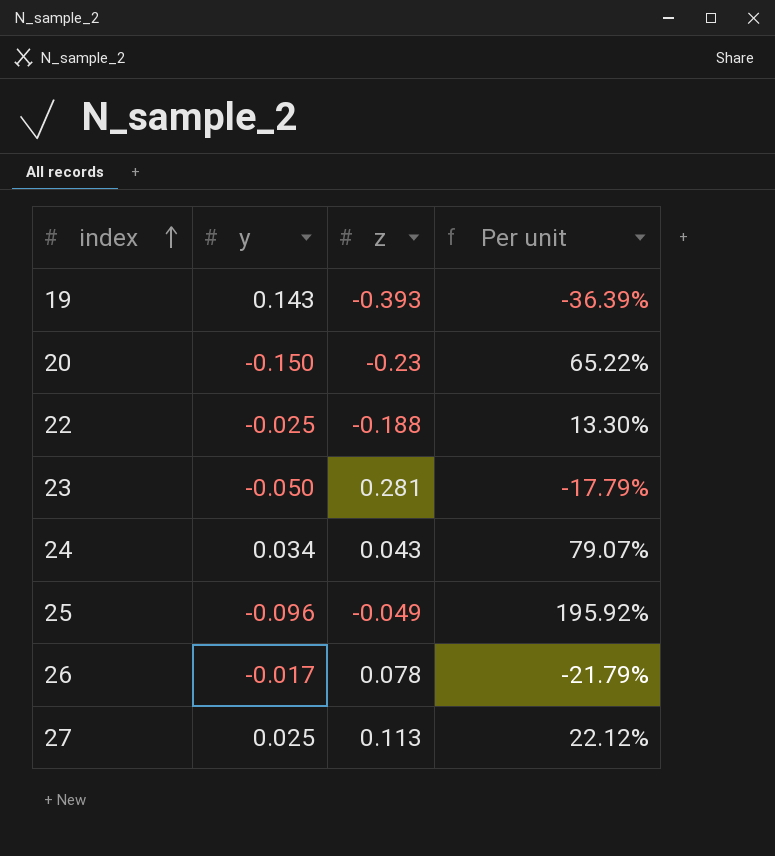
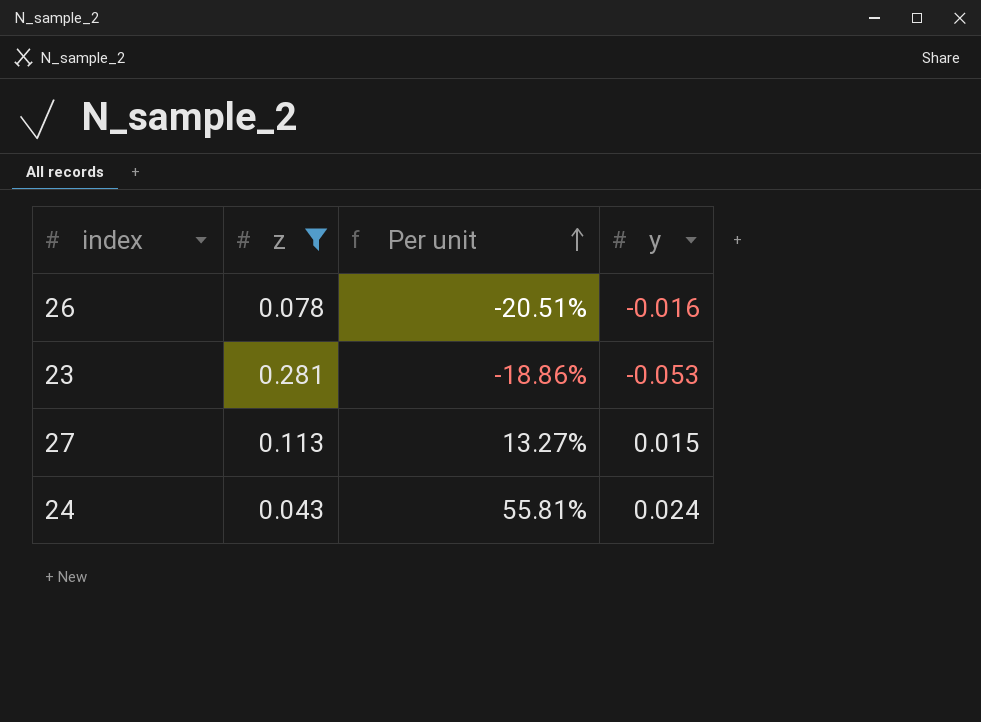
filter: none -> z >= 0.043
row order: index ascending -> Per unit ascending
column y | position: 2 -> 4
26 | Per unit: -21.79% -> -20.51%
26 | y: -0.017 -> -0.016
23 | Per unit: -17.79% -> -18.86%
23 | y: -0.050 -> -0.053
27 | Per unit: 22.12% -> 13.27%
27 | y: 0.025 -> 0.015
24 | Per unit: 79.07% -> 55.81%
24 | y: 0.034 -> 0.024

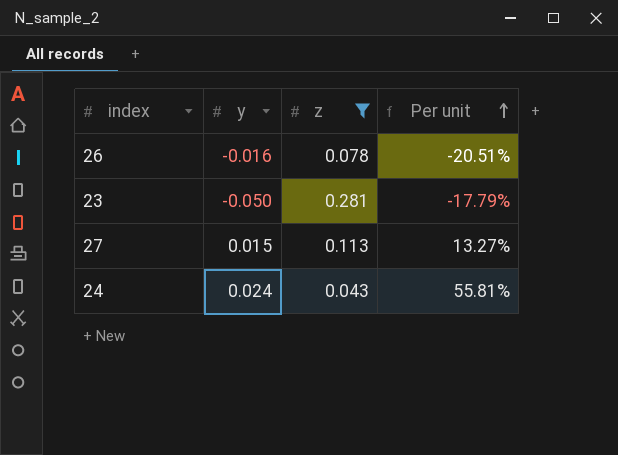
column y | position: 4 -> 2
23 | y: -0.053 -> -0.050
23 | Per unit: -18.86% -> -17.79%

